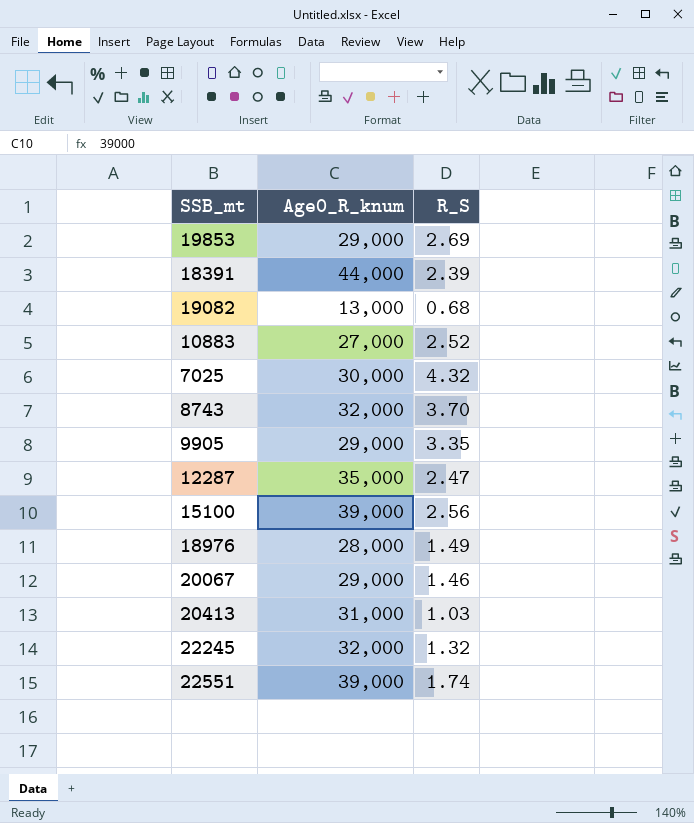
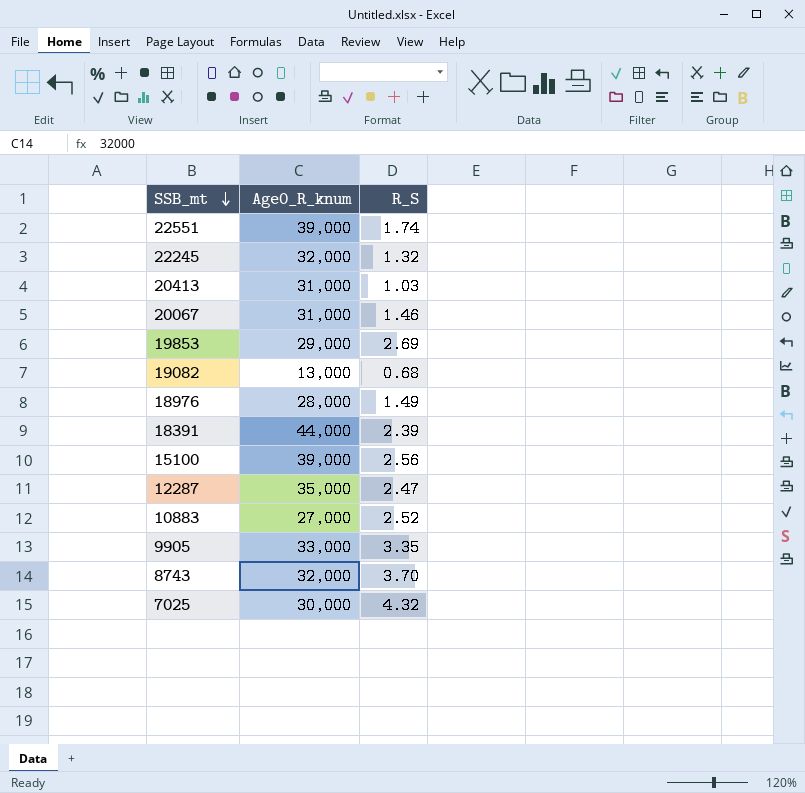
row order: none -> SSB_mt descending
20067 | Age0_R_knum: 29,000 -> 31,000
9905 | Age0_R_knum: 29,000 -> 33,000

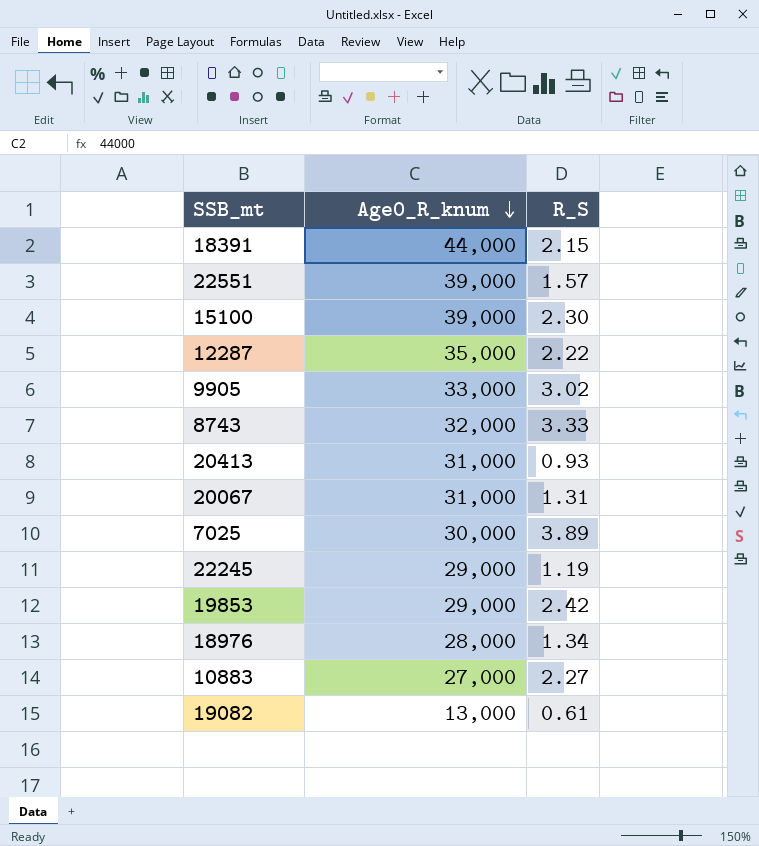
row order: SSB_mt descending -> Age0_R_knum descending
18391 | R_S: 2.39 -> 2.15
22551 | R_S: 1.74 -> 1.57
15100 | R_S: 2.56 -> 2.30
12287 | R_S: 2.47 -> 2.22
9905 | R_S: 3.35 -> 3.02
8743 | R_S: 3.70 -> 3.33
20413 | R_S: 1.03 -> 0.93
20067 | R_S: 1.46 -> 1.31
7025 | R_S: 4.32 -> 3.89
22245 | Age0_R_knum: 32,000 -> 29,000
22245 | R_S: 1.32 -> 1.19
19853 | R_S: 2.69 -> 2.42
18976 | R_S: 1.49 -> 1.34
10883 | R_S: 2.52 -> 2.27
19082 | R_S: 0.68 -> 0.61

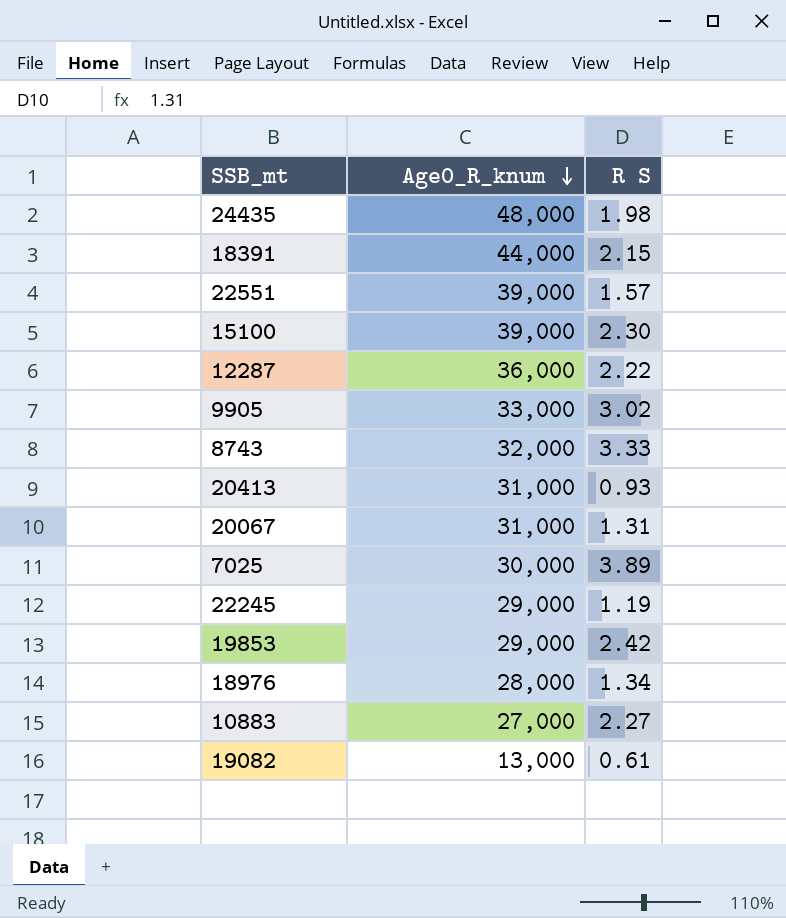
column name: R_S -> R S
row 24435: none -> 48,000 | 1.98
12287 | Age0_R_knum: 35,000 -> 36,000

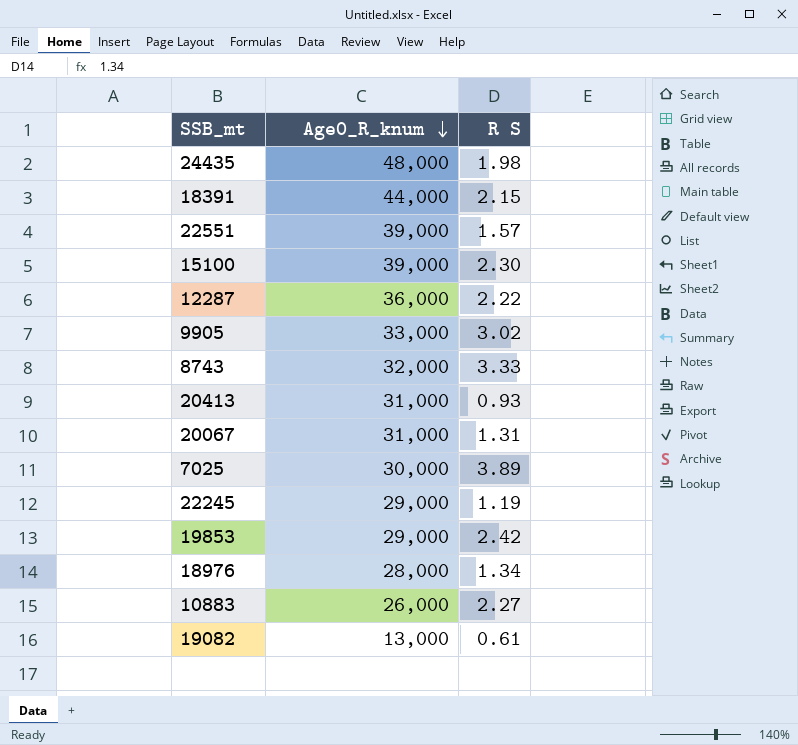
10883 | Age0_R_knum: 27,000 -> 26,000

